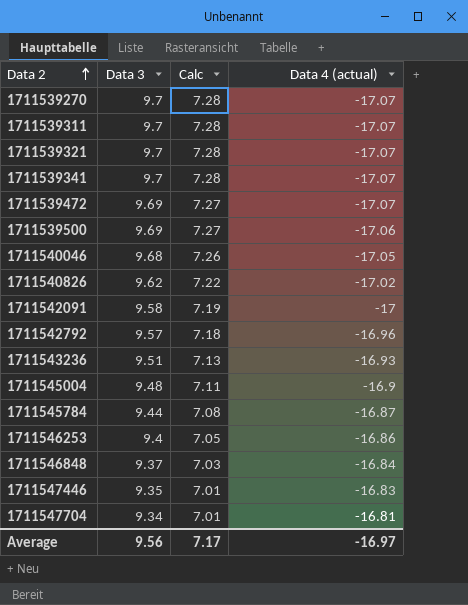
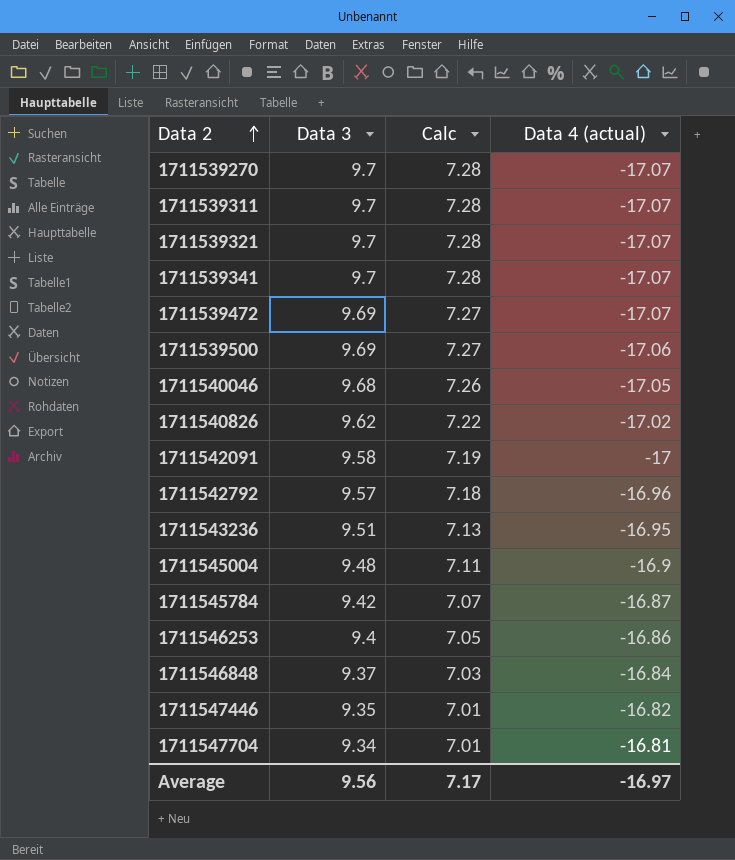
1711543236 | Data 4 (actual): -16.93 -> -16.95
1711545784 | Data 3: 9.44 -> 9.42
1711545784 | Calc: 7.08 -> 7.07
1711547446 | Data 4 (actual): -16.83 -> -16.82

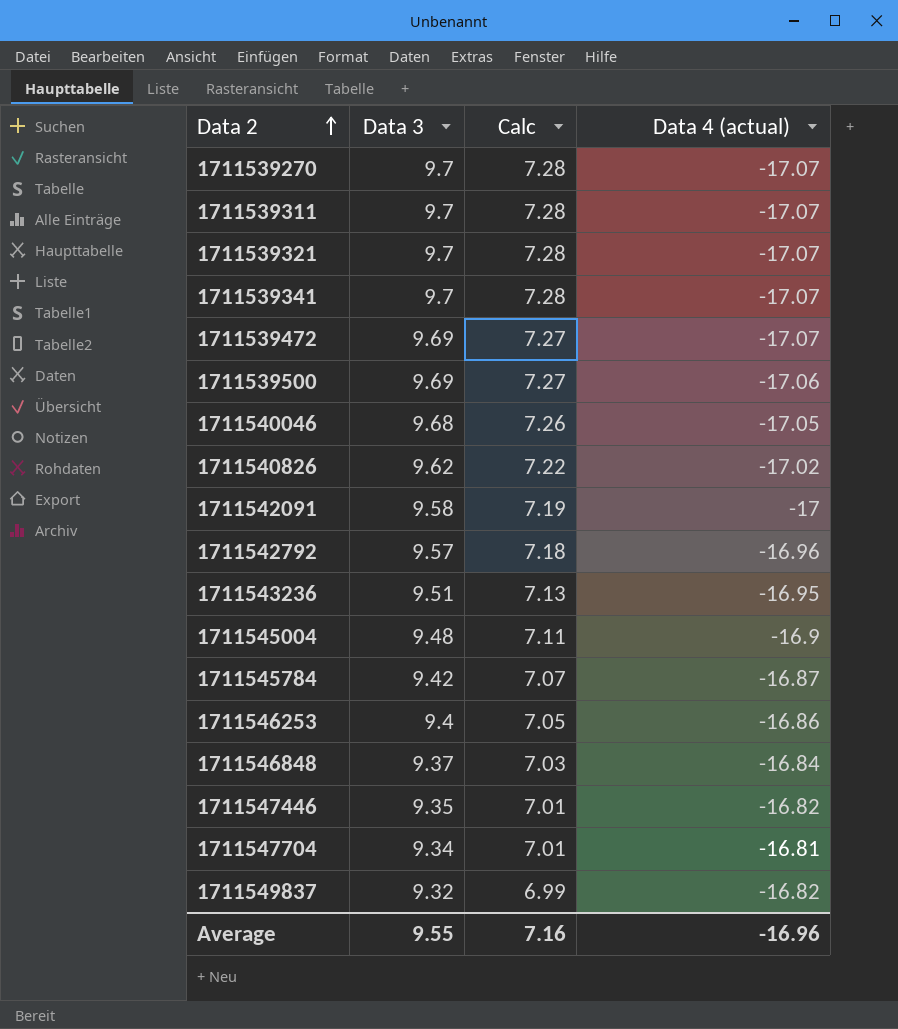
row 1711549837: none -> 9.32 | 6.99 | -16.82
Average | Data 3: 9.56 -> 9.55
Average | Calc: 7.17 -> 7.16
Average | Data 4 (actual): -16.97 -> -16.96

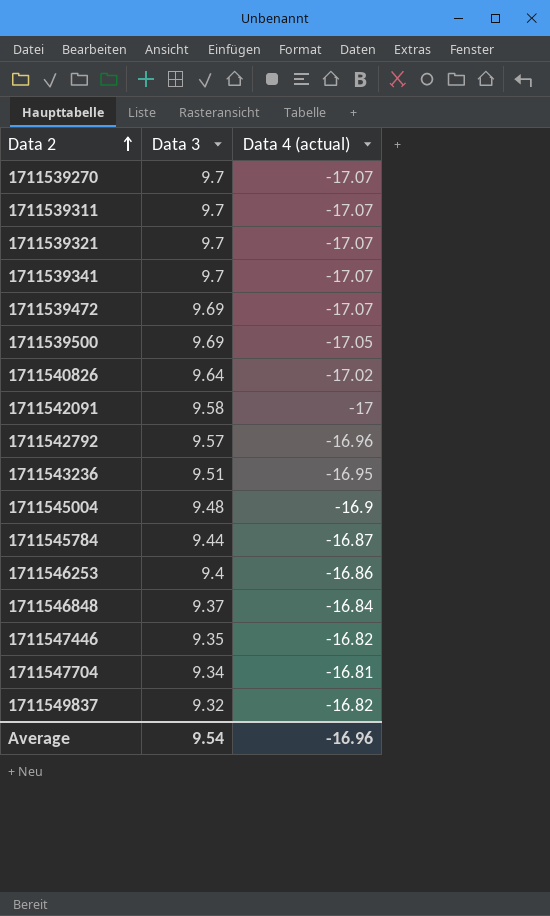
column Calc | formula: [Data 3] * 0.75 -> none
row 1711540046: 9.68 | 7.26 | -17.05 -> none
1711539500 | Data 4 (actual): -17.06 -> -17.05
1711540826 | Data 3: 9.62 -> 9.64
1711545784 | Data 3: 9.42 -> 9.44
Average | Data 3: 9.55 -> 9.54

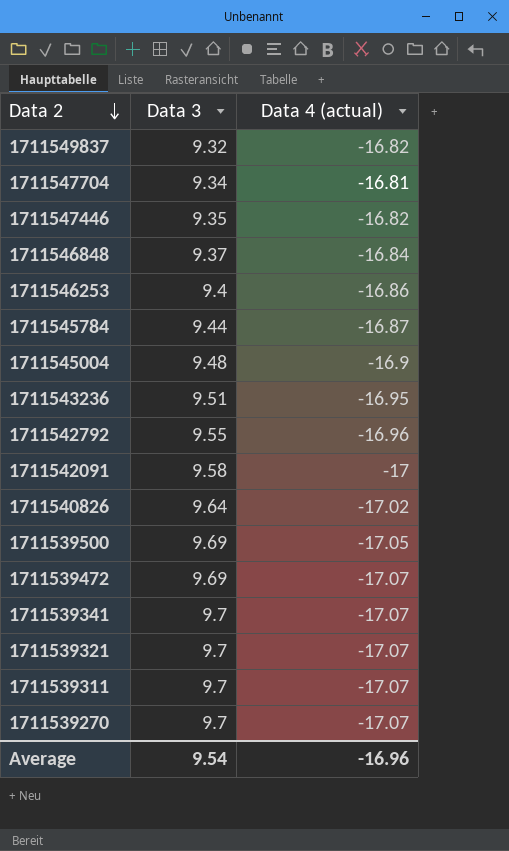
row order: Data 2 ascending -> Data 2 descending
1711542792 | Data 3: 9.57 -> 9.55

